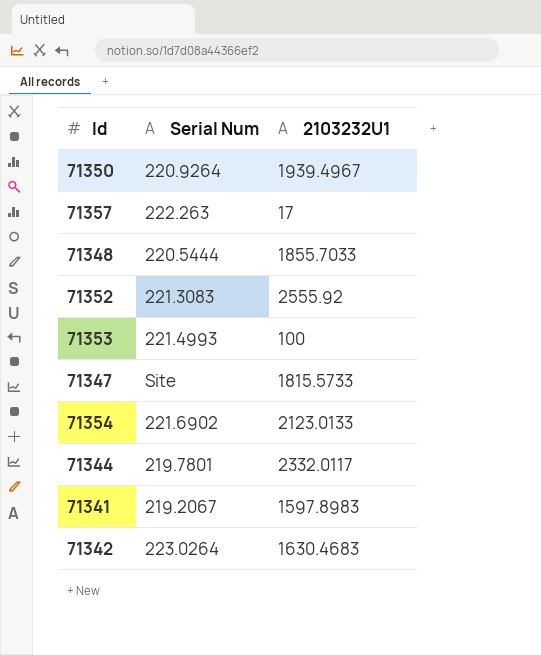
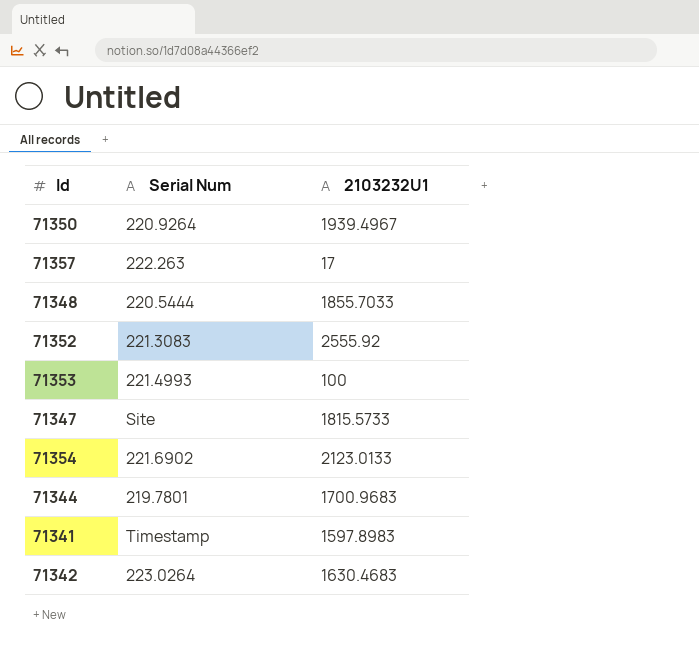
71344 | 2103232U1: 2332.0117 -> 1700.9683
71341 | Serial Num: 219.2067 -> Timestamp

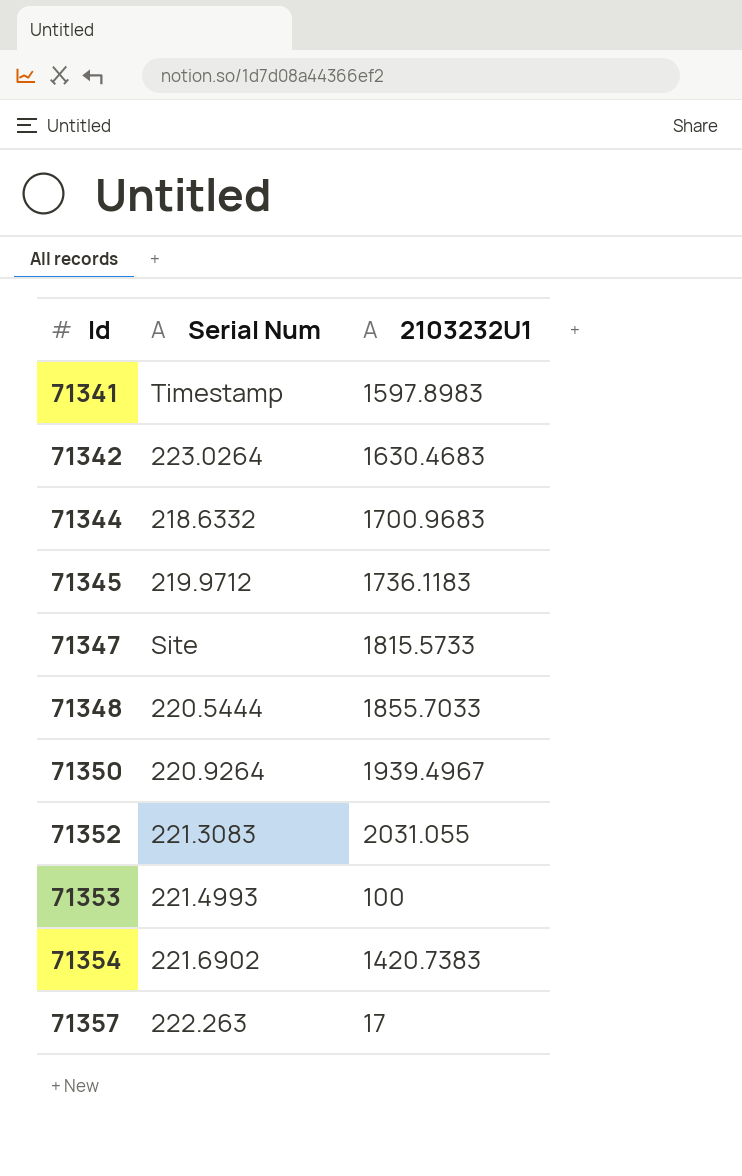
row order: none -> Id ascending
71344 | Serial Num: 219.7801 -> 218.6332
row 71345: none -> 219.9712 | 1736.1183
71352 | 2103232U1: 2555.92 -> 2031.055
71354 | 2103232U1: 2123.0133 -> 1420.7383

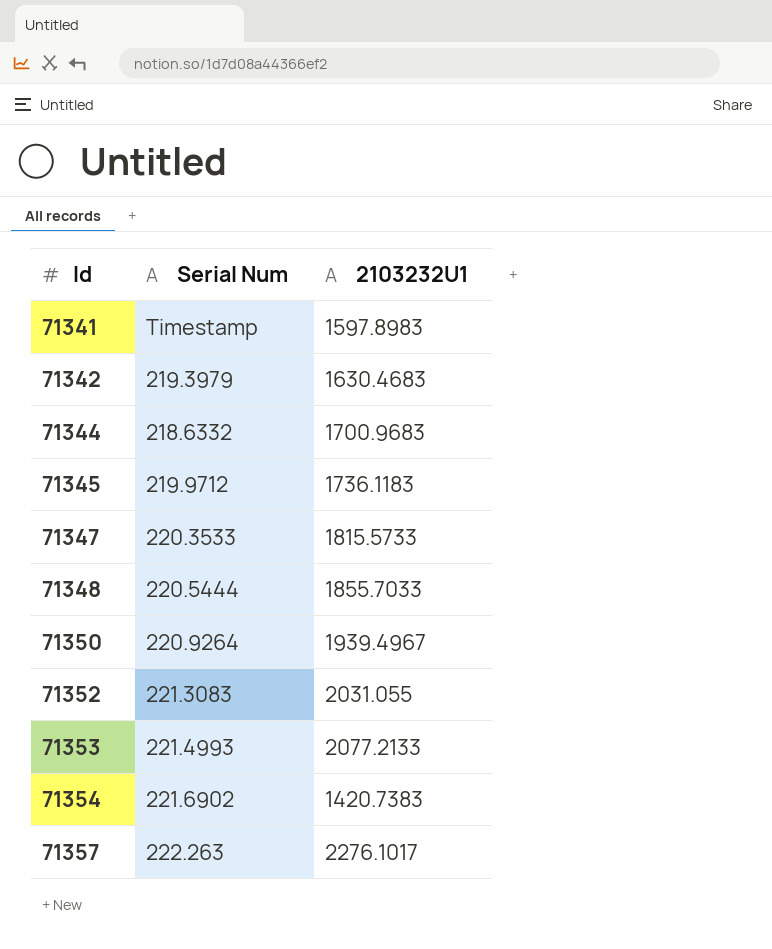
71342 | Serial Num: 223.0264 -> 219.3979
71347 | Serial Num: Site -> 220.3533
71353 | 2103232U1: 100 -> 2077.2133
71357 | 2103232U1: 17 -> 2276.1017

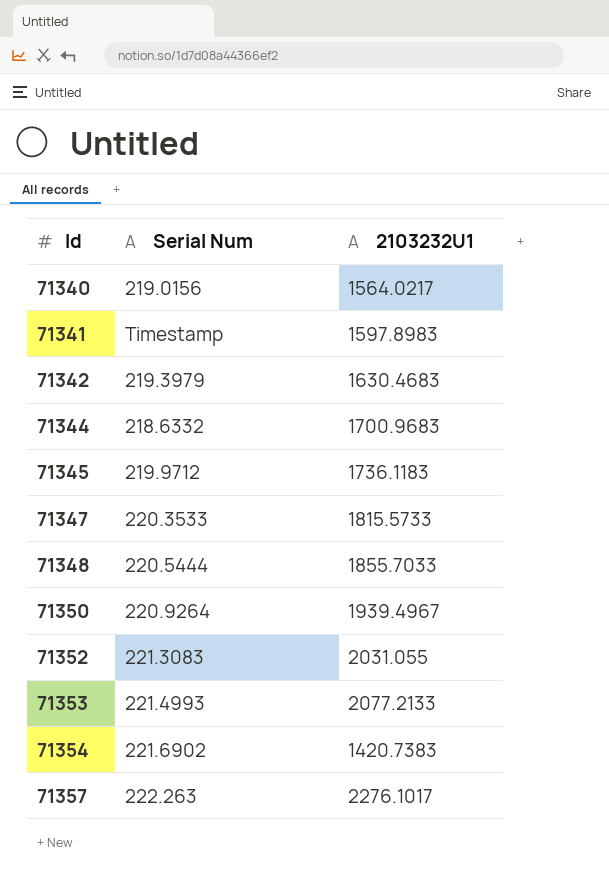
row 71340: none -> 219.0156 | 1564.0217

